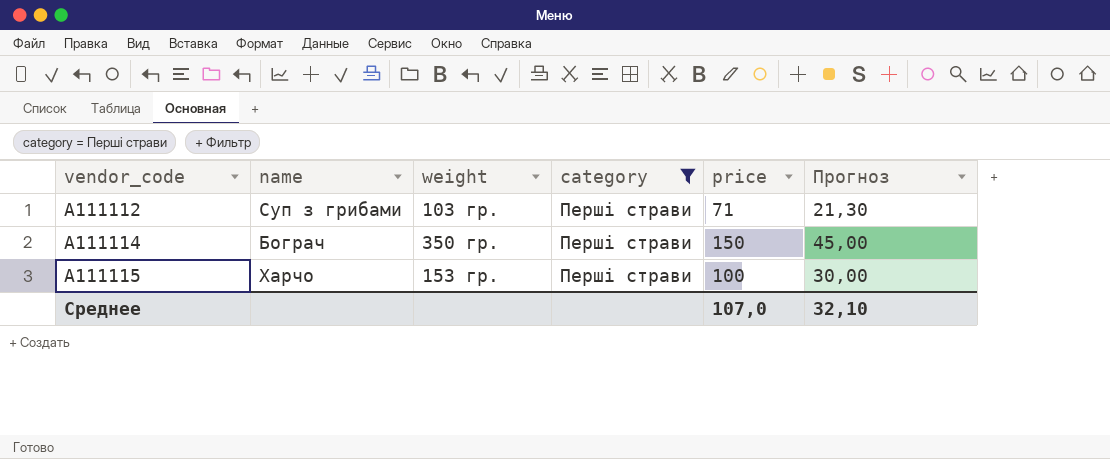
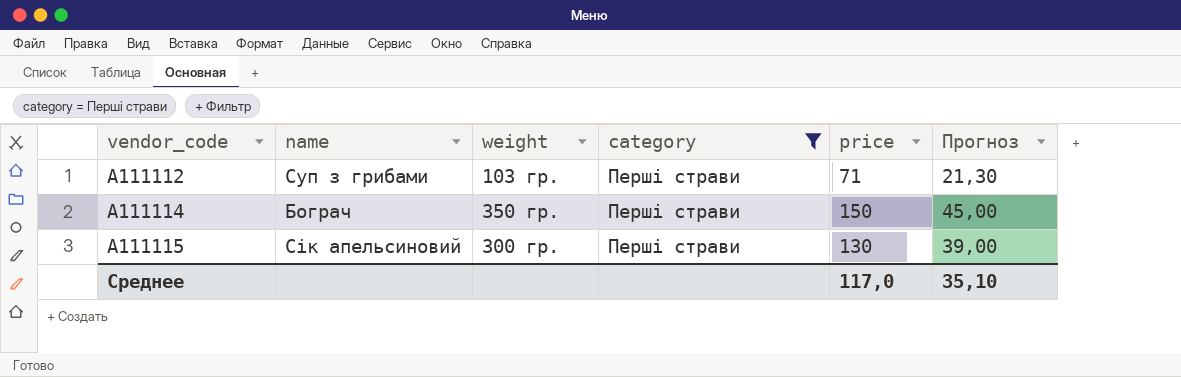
A111115 | name: Харчо -> Сiк апельсиновий
A111115 | weight: 153 гр. -> 300 гр.
A111115 | price: 100 -> 130
A111115 | Прогноз: 30,00 -> 39,00
Среднее | price: 107,0 -> 117,0
Среднее | Прогноз: 32,10 -> 35,10

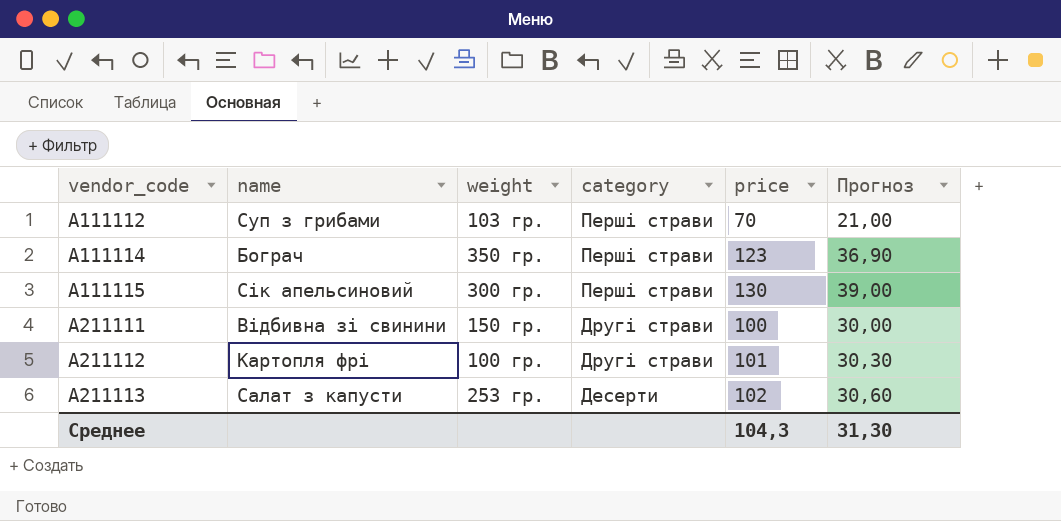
filter: category = Першi страви -> none
A111112 | price: 71 -> 70
A111112 | Прогноз: 21,30 -> 21,00
A111114 | price: 150 -> 123
A111114 | Прогноз: 45,00 -> 36,90
Среднее | price: 117,0 -> 104,3
Среднее | Прогноз: 35,10 -> 31,30

